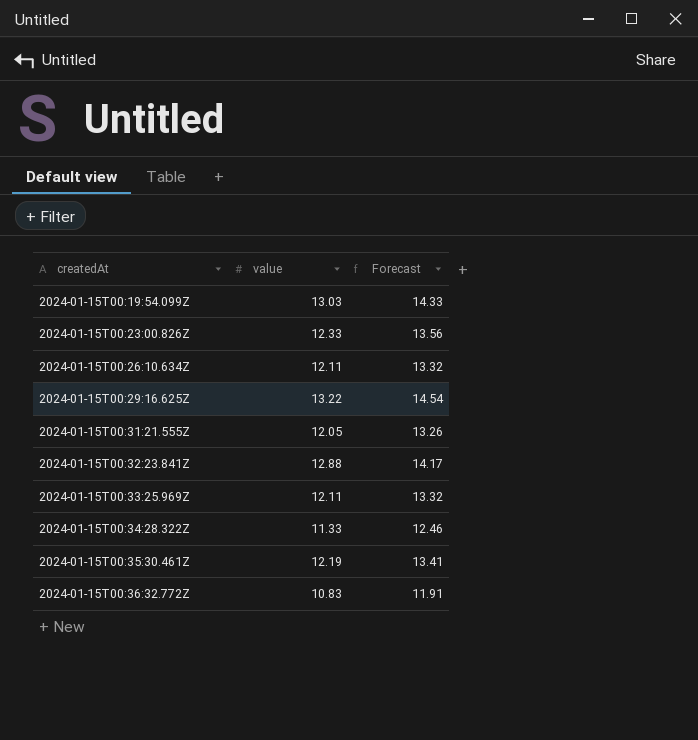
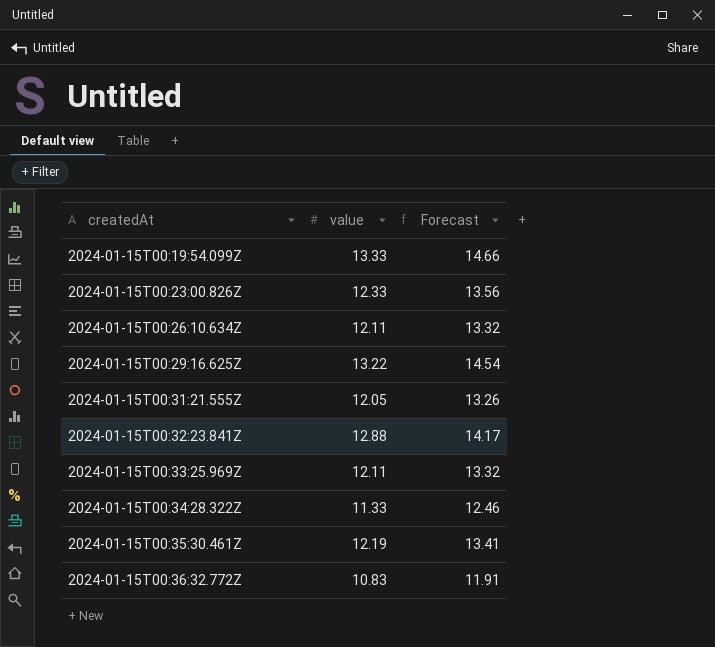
2024-01-15T00:19:54.099Z | value: 13.03 -> 13.33
2024-01-15T00:19:54.099Z | Forecast: 14.33 -> 14.66

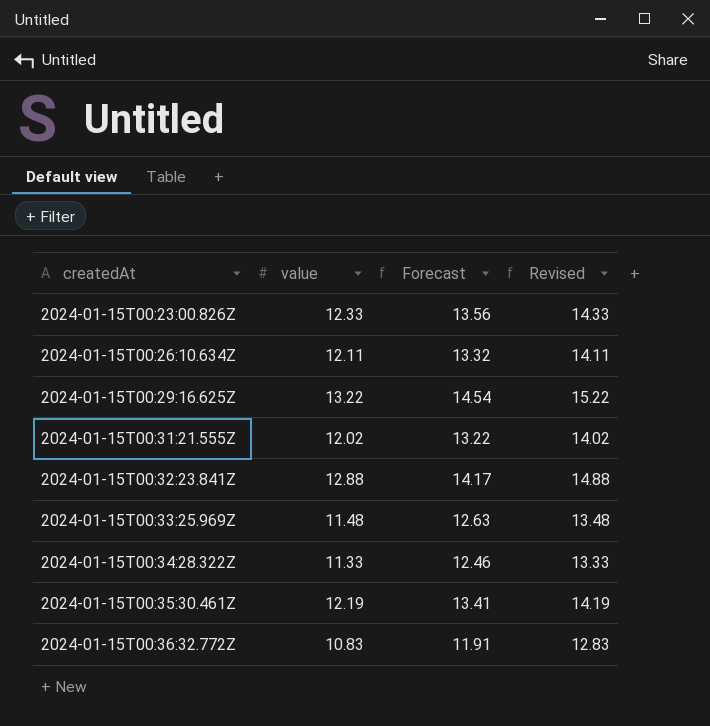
column Revised | formula: none -> [value] + 2
row 2024-01-15T00:19:54.099Z: 13.33 | 14.66 -> none
2024-01-15T00:31:21.555Z | value: 12.05 -> 12.02
2024-01-15T00:31:21.555Z | Forecast: 13.26 -> 13.22
2024-01-15T00:33:25.969Z | value: 12.11 -> 11.48
2024-01-15T00:33:25.969Z | Forecast: 13.32 -> 12.63

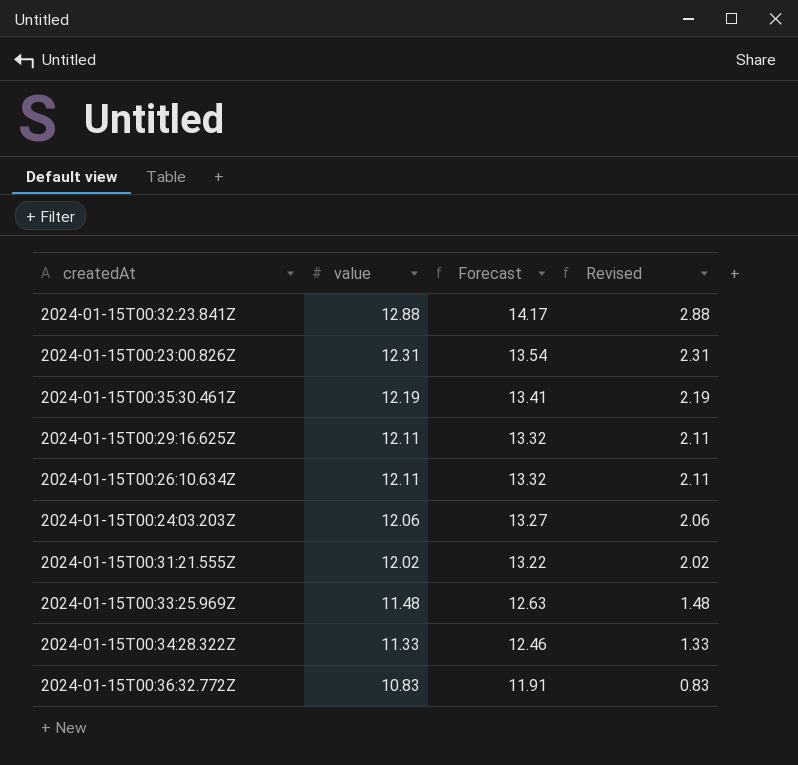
row order: createdAt ascending -> value descending
column Revised | formula: [value] + 2 -> [value] - 10
2024-01-15T00:23:00.826Z | value: 12.33 -> 12.31
2024-01-15T00:23:00.826Z | Forecast: 13.56 -> 13.54
2024-01-15T00:29:16.625Z | value: 13.22 -> 12.11
2024-01-15T00:29:16.625Z | Forecast: 14.54 -> 13.32
row 2024-01-15T00:24:03.203Z: none -> 12.06 | 13.27 | 2.06

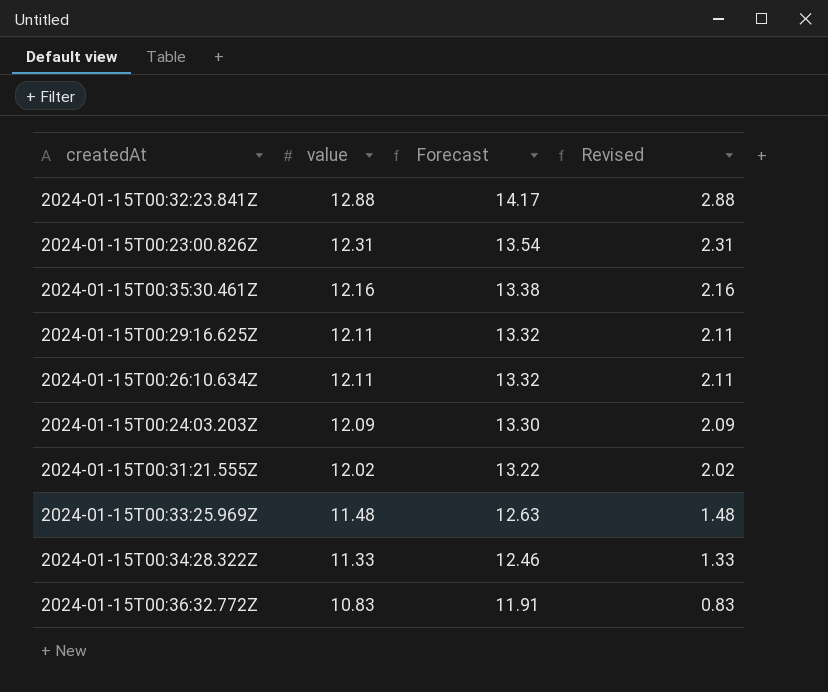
2024-01-15T00:35:30.461Z | value: 12.19 -> 12.16
2024-01-15T00:35:30.461Z | Forecast: 13.41 -> 13.38
2024-01-15T00:35:30.461Z | Revised: 2.19 -> 2.16
2024-01-15T00:24:03.203Z | value: 12.06 -> 12.09
2024-01-15T00:24:03.203Z | Forecast: 13.27 -> 13.30
2024-01-15T00:24:03.203Z | Revised: 2.06 -> 2.09

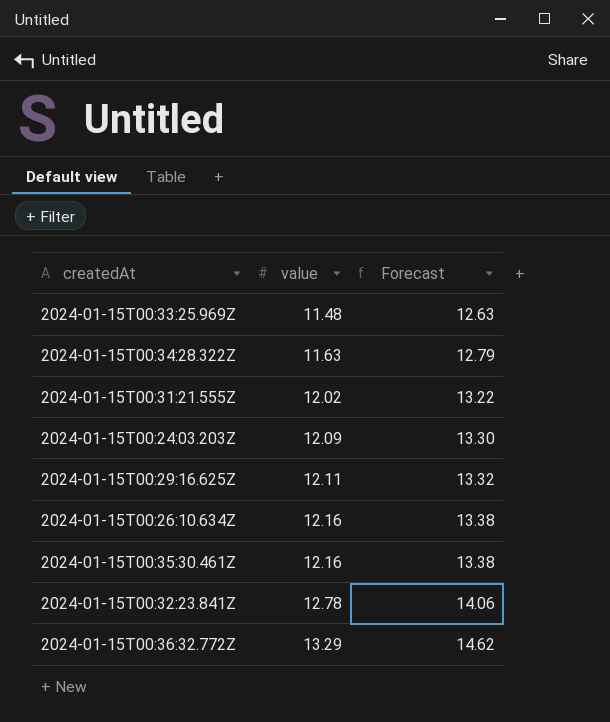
row order: value descending -> value ascending
column Revised | formula: [value] - 10 -> none
row 2024-01-15T00:23:00.826Z: 12.31 | 13.54 | 2.31 -> none
2024-01-15T00:34:28.322Z | value: 11.33 -> 11.63
2024-01-15T00:34:28.322Z | Forecast: 12.46 -> 12.79
2024-01-15T00:26:10.634Z | value: 12.11 -> 12.16
2024-01-15T00:26:10.634Z | Forecast: 13.32 -> 13.38
2024-01-15T00:32:23.841Z | value: 12.88 -> 12.78
2024-01-15T00:32:23.841Z | Forecast: 14.17 -> 14.06
2024-01-15T00:36:32.772Z | value: 10.83 -> 13.29
2024-01-15T00:36:32.772Z | Forecast: 11.91 -> 14.62

